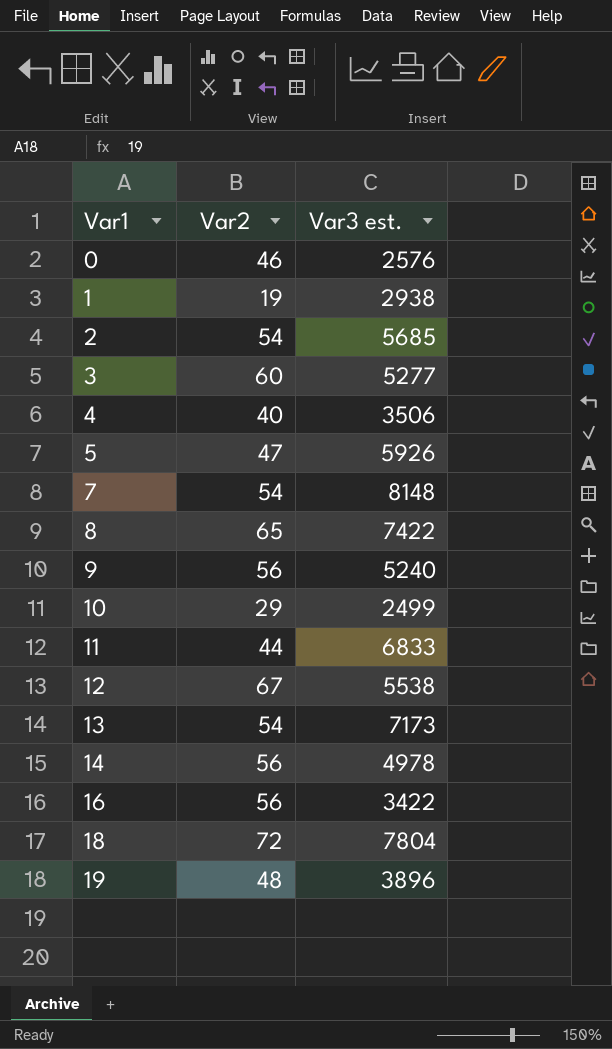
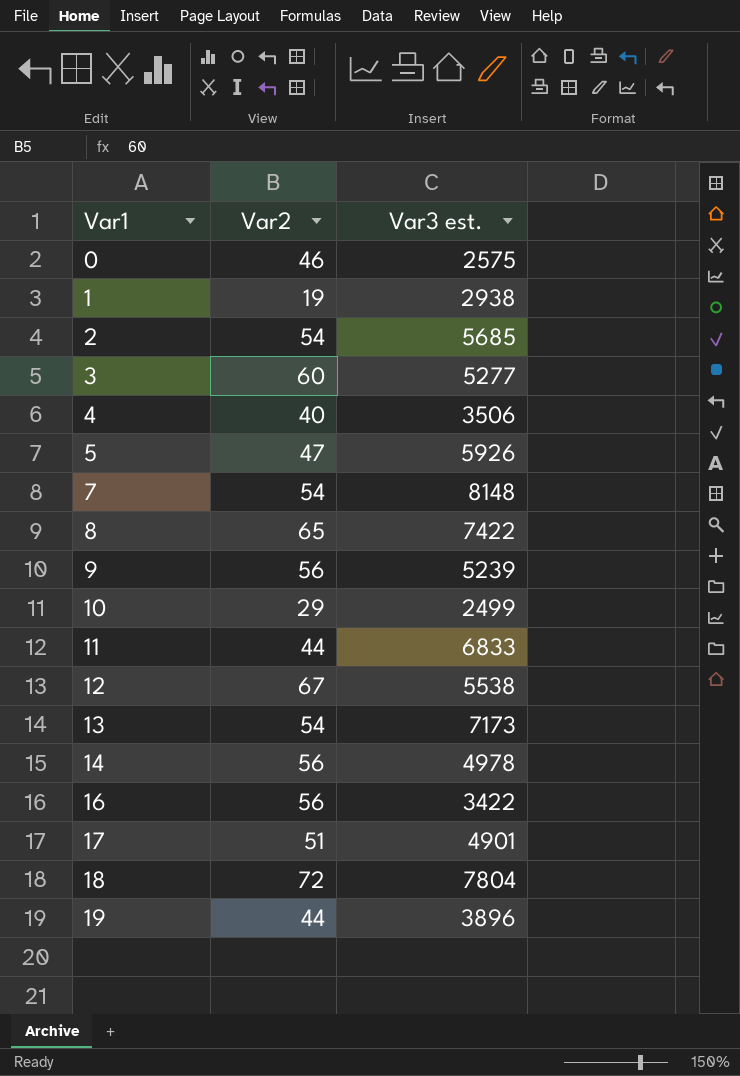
0 | Var3 est.: 2576 -> 2575
9 | Var3 est.: 5240 -> 5239
row 17: none -> 51 | 4901
19 | Var2: 48 -> 44

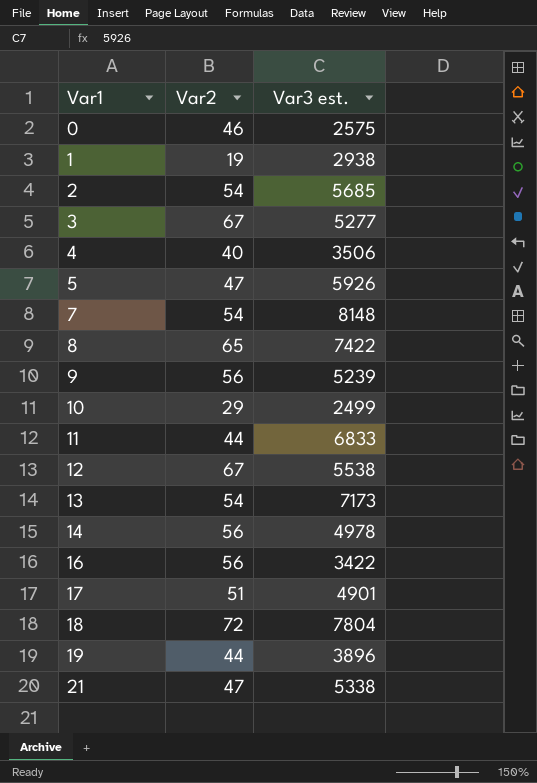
3 | Var2: 60 -> 67
row 21: none -> 47 | 5338

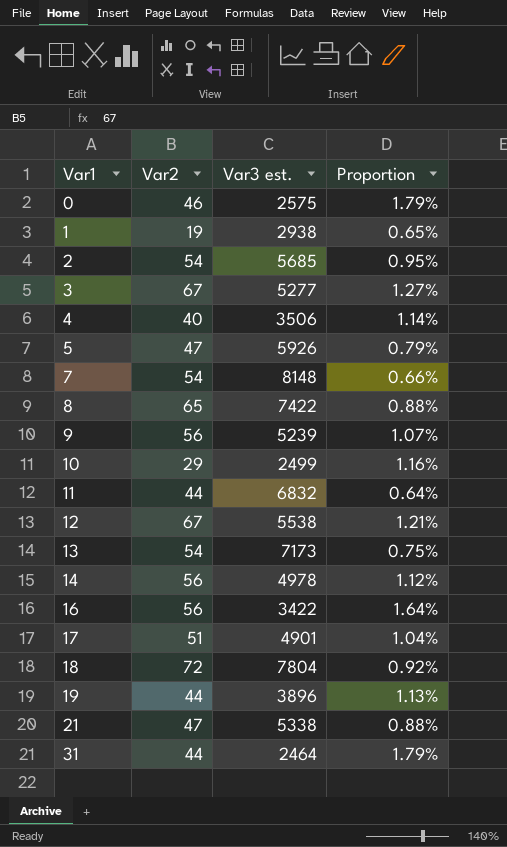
column Proportion | formula: none -> [Var2] / [Var3 est.]
11 | Var3 est.: 6833 -> 6832
row 31: none -> 44 | 2464 | 1.79%

